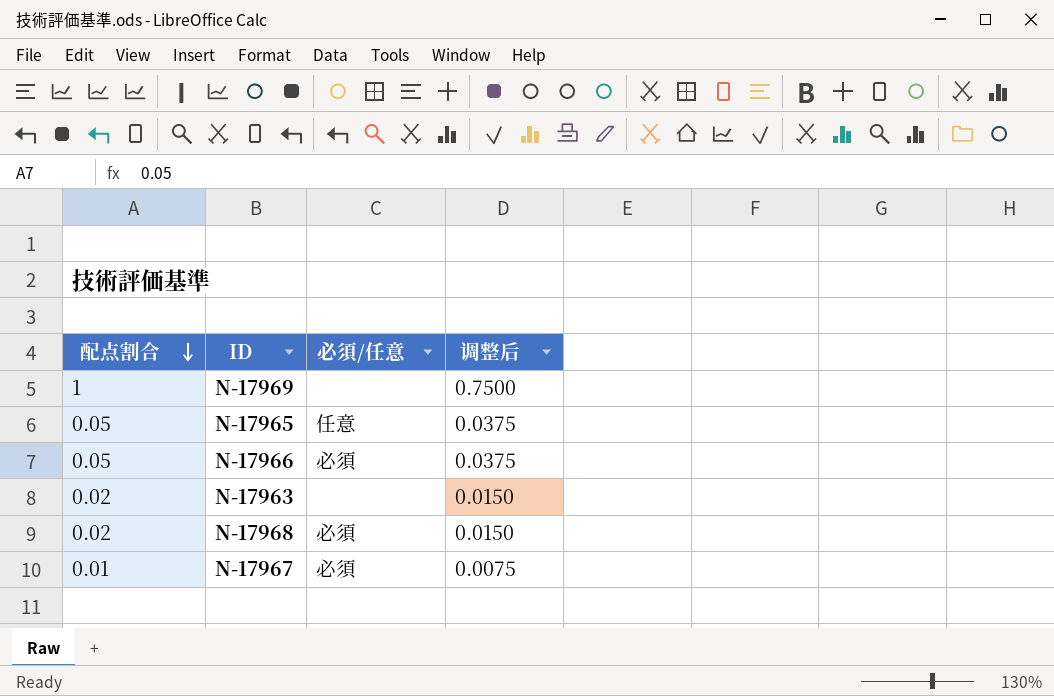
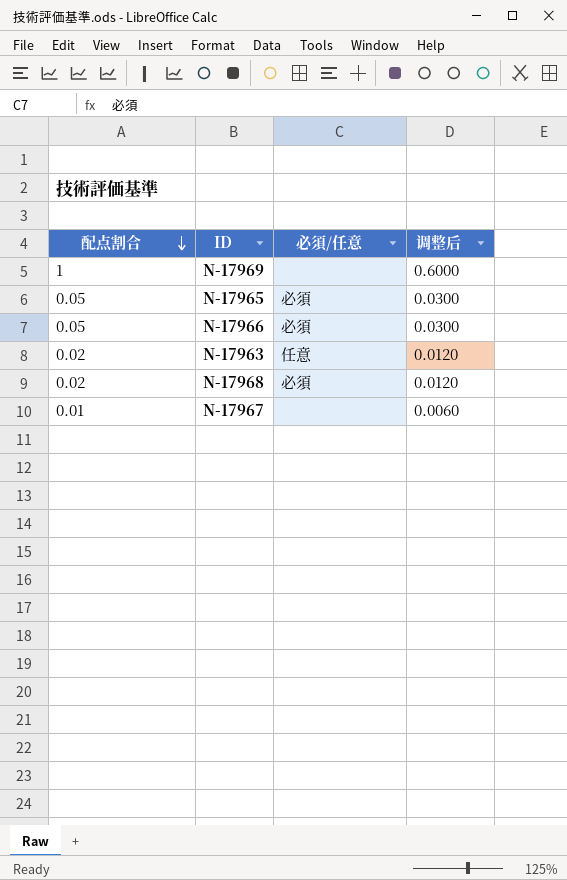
column 调整后 | formula: [配点割合] * 0.75 -> [配点割合] * 0.6
N-17965 | 必須/任意: 任意 -> 必須
N-17963 | 必須/任意: none -> 任意
N-17967 | 必須/任意: 必須 -> none

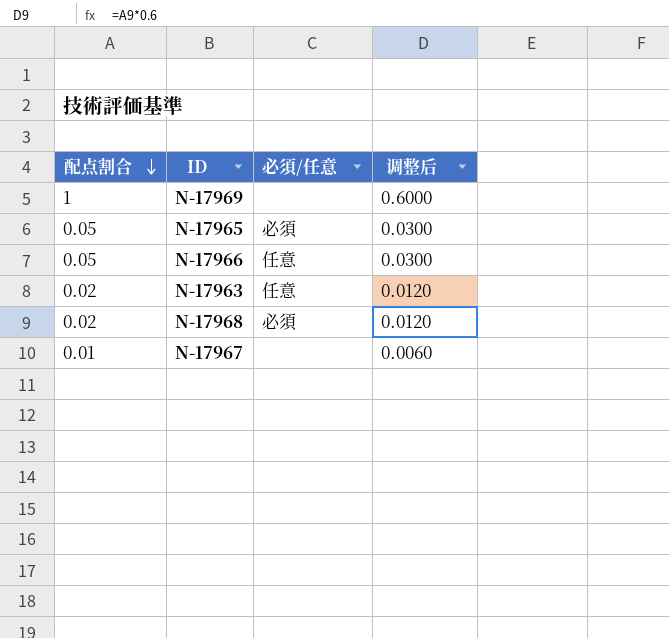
N-17966 | 必須/任意: 必須 -> 任意

